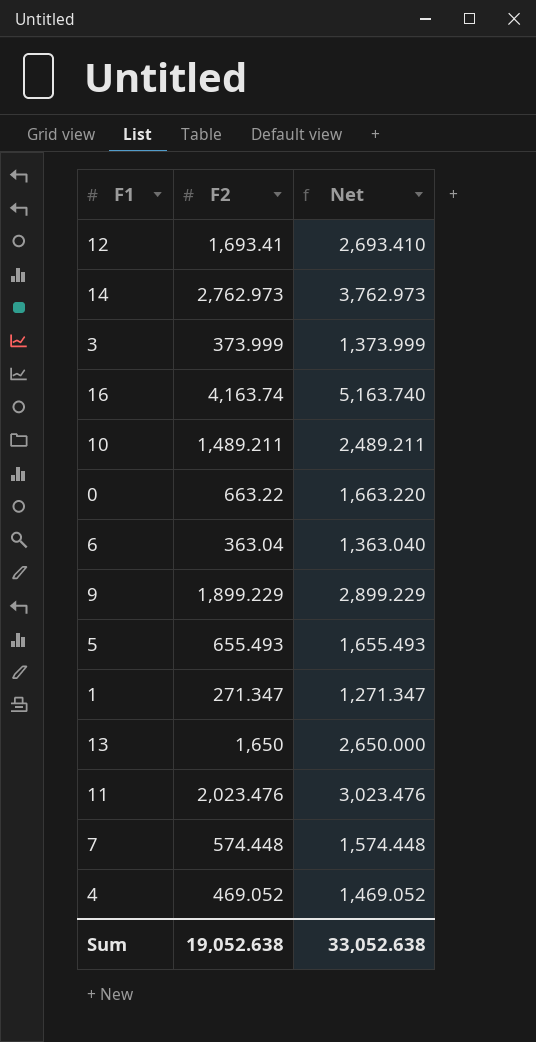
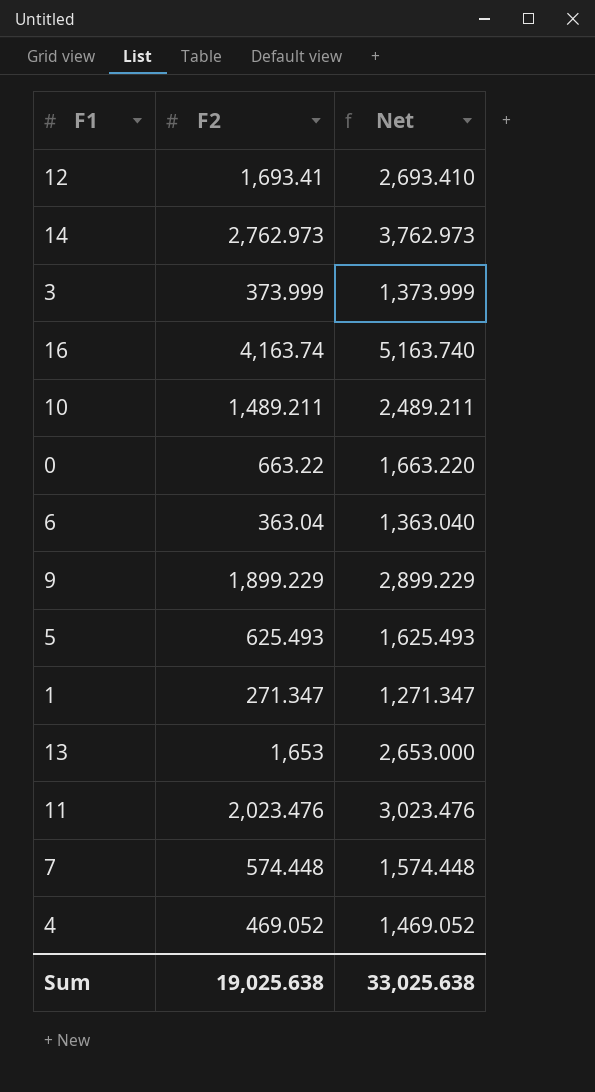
5 | F2: 655.493 -> 625.493
5 | Net: 1,655.493 -> 1,625.493
13 | F2: 1,650 -> 1,653
13 | Net: 2,650.000 -> 2,653.000
Sum | F2: 19,052.638 -> 19,025.638
Sum | Net: 33,052.638 -> 33,025.638

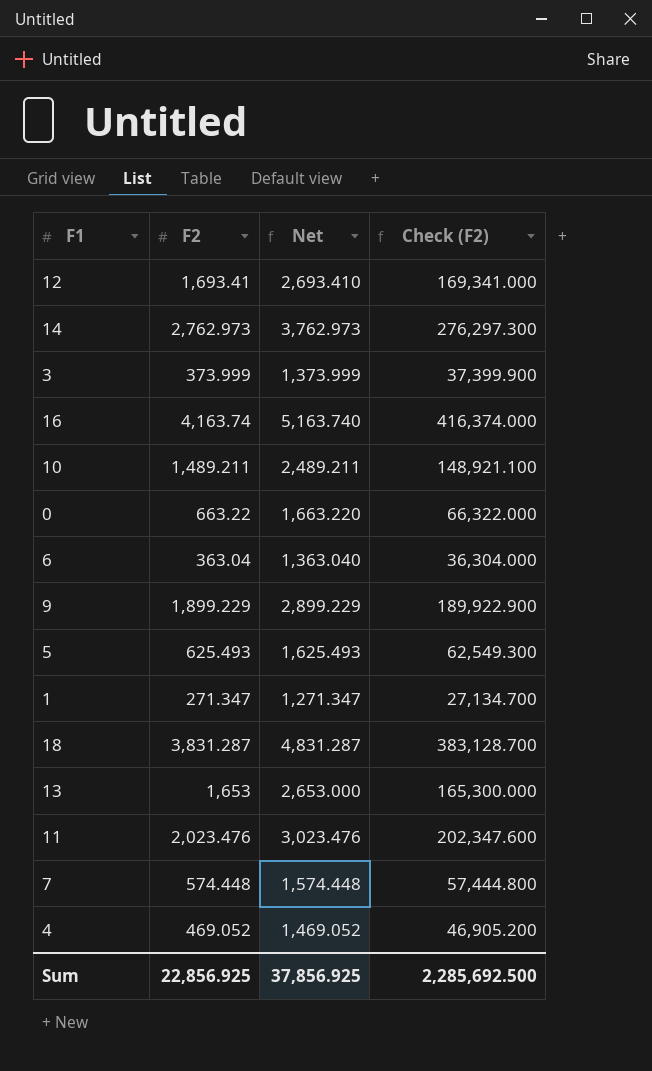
column Check (F2) | formula: none -> [F2] * 100
row 18: none -> 3,831.287 | 4,831.287 | 383,128.700
Sum | F2: 19,025.638 -> 22,856.925
Sum | Net: 33,025.638 -> 37,856.925

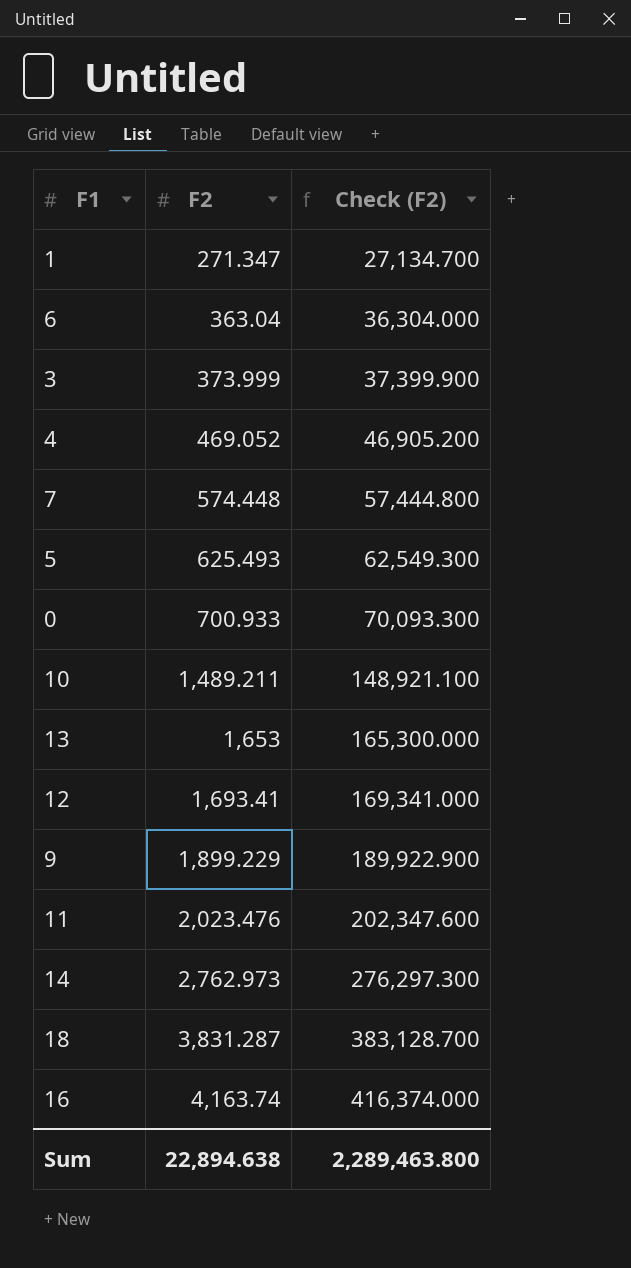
row order: none -> F2 ascending
column Net | formula: [F2] + 1000 -> none
0 | F2: 663.22 -> 700.933
0 | Check (F2): 66,322.000 -> 70,093.300
Sum | F2: 22,856.925 -> 22,894.638
Sum | Check (F2): 2,285,692.500 -> 2,289,463.800

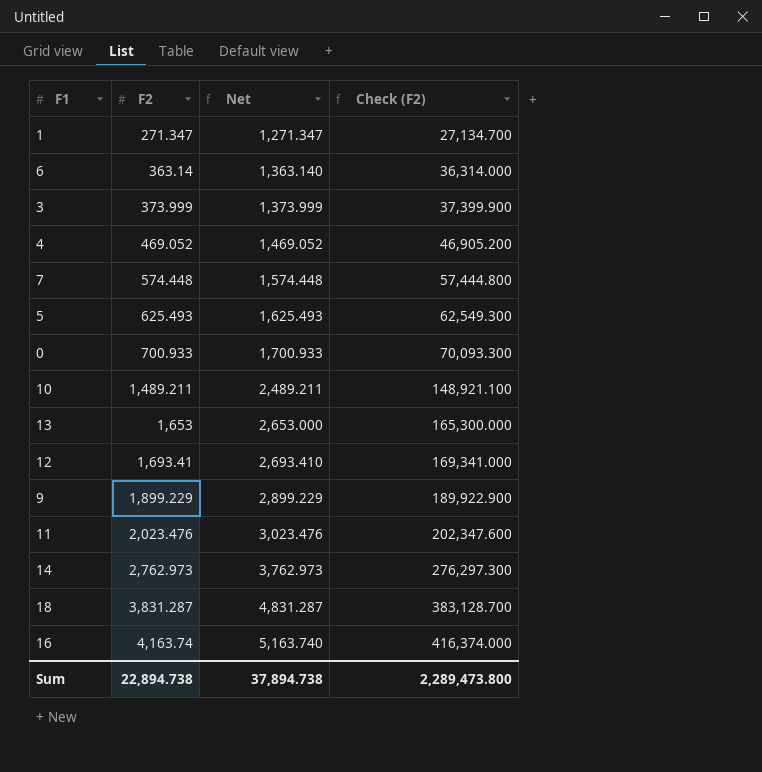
column Net | formula: none -> [F2] + 1000
6 | F2: 363.04 -> 363.14
6 | Check (F2): 36,304.000 -> 36,314.000
Sum | F2: 22,894.638 -> 22,894.738
Sum | Check (F2): 2,289,463.800 -> 2,289,473.800

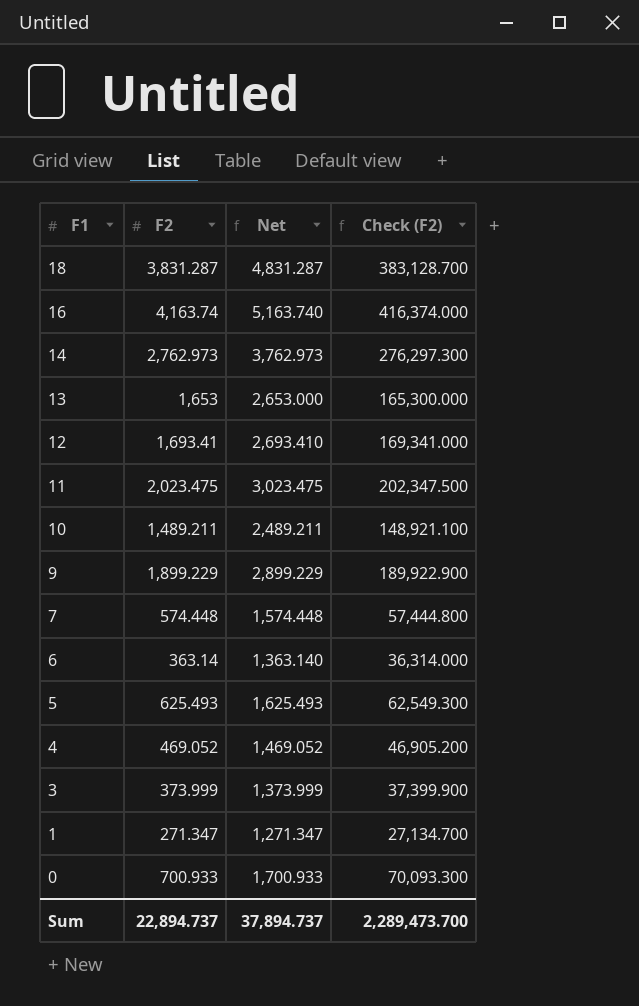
row order: F2 ascending -> F1 descending
11 | F2: 2,023.476 -> 2,023.475
11 | Net: 3,023.476 -> 3,023.475
11 | Check (F2): 202,347.600 -> 202,347.500
Sum | F2: 22,894.738 -> 22,894.737
Sum | Net: 37,894.738 -> 37,894.737
Sum | Check (F2): 2,289,473.800 -> 2,289,473.700

